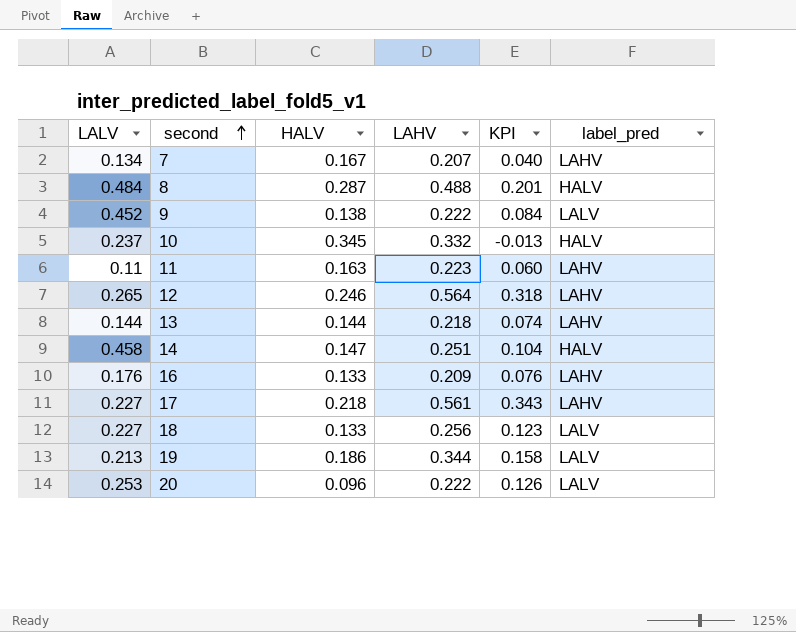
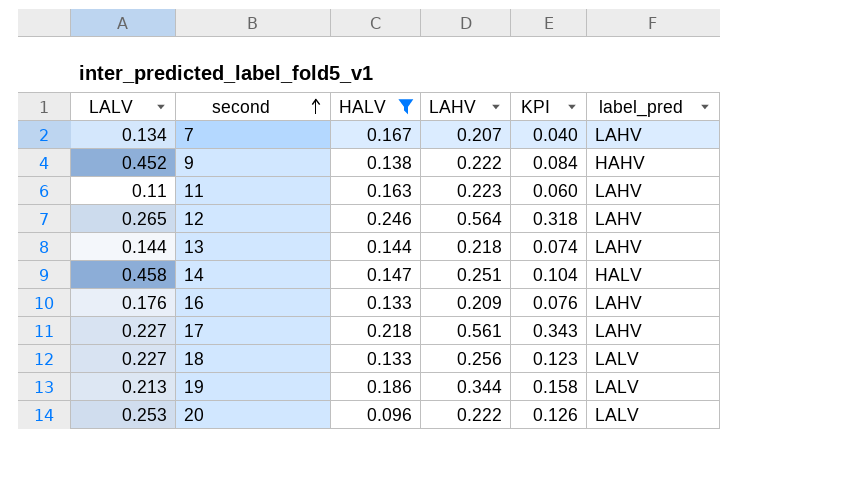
filter: none -> HALV <= 0.246
9 | label_pred: LALV -> HAHV

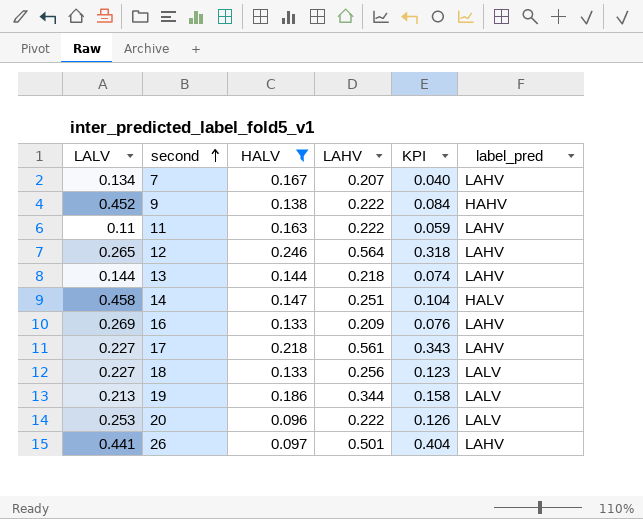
11 | LAHV: 0.223 -> 0.222
11 | KPI: 0.060 -> 0.059
16 | LALV: 0.176 -> 0.269
row 26: none -> 0.441 | 0.097 | 0.501 | 0.404 | LAHV

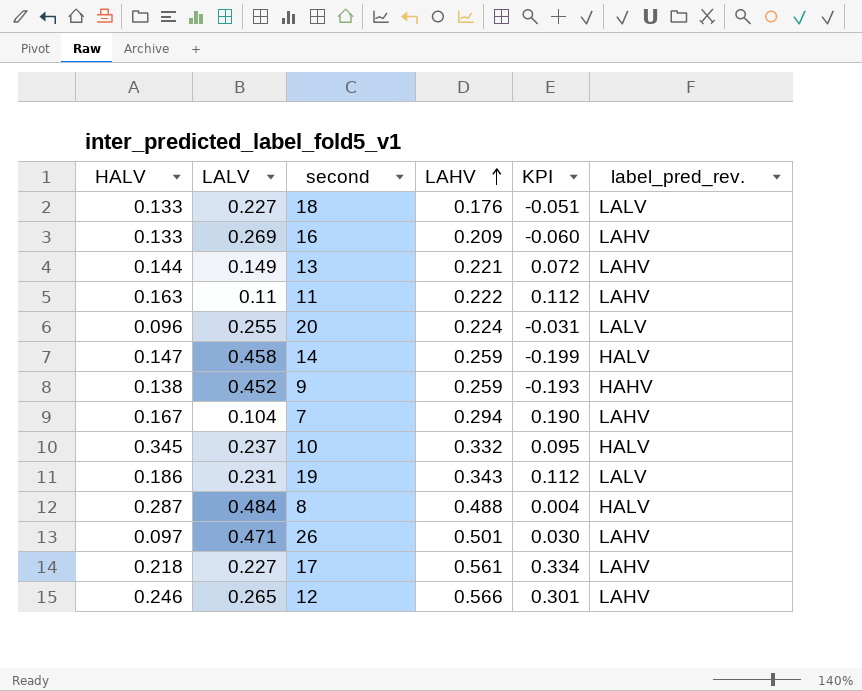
filter: HALV <= 0.246 -> none
row order: second ascending -> LAHV ascending
column HALV | position: 3 -> 1
column KPI | formula: [LAHV] - [HALV] -> [LAHV] - [LALV]
column name: label_pred -> label_pred_rev.
18 | LAHV: 0.256 -> 0.176
13 | LALV: 0.144 -> 0.149
13 | LAHV: 0.218 -> 0.221
20 | LALV: 0.253 -> 0.255
20 | LAHV: 0.222 -> 0.224
14 | LAHV: 0.251 -> 0.259
9 | LAHV: 0.222 -> 0.259
7 | LALV: 0.134 -> 0.104
7 | LAHV: 0.207 -> 0.294
19 | LALV: 0.213 -> 0.231
19 | LAHV: 0.344 -> 0.343
26 | LALV: 0.441 -> 0.471
12 | LAHV: 0.564 -> 0.566

